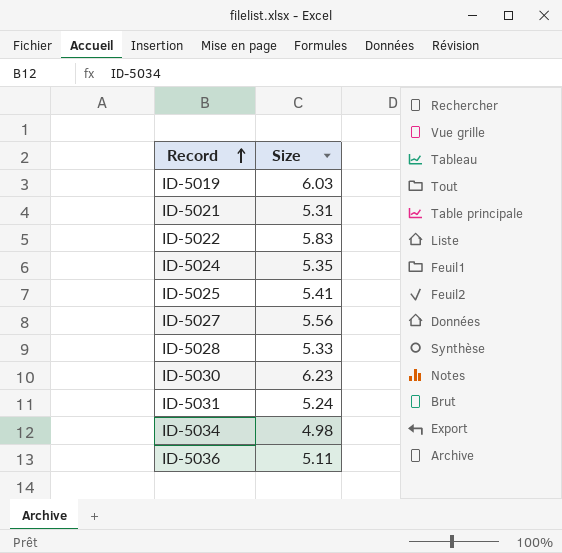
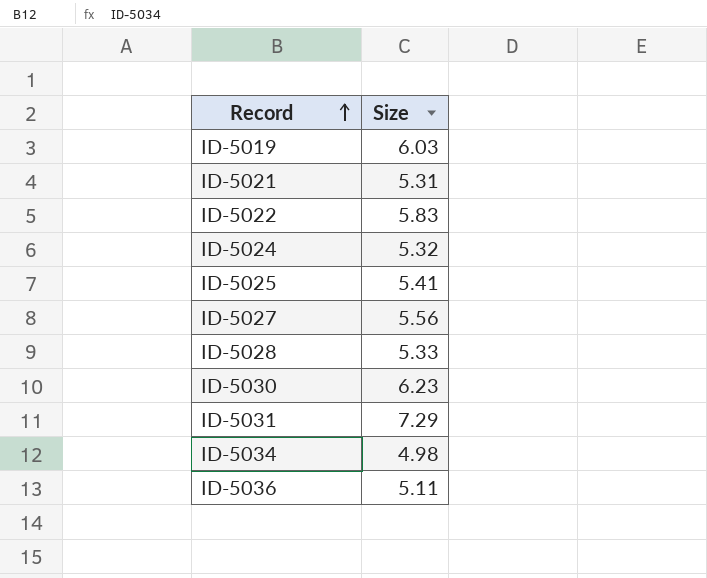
ID-5024 | Size: 5.35 -> 5.32
ID-5031 | Size: 5.24 -> 7.29

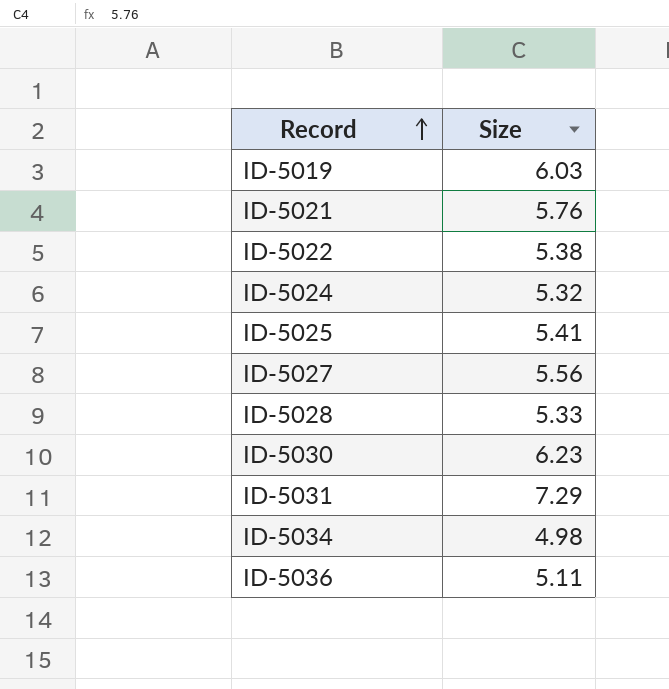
ID-5021 | Size: 5.31 -> 5.76
ID-5022 | Size: 5.83 -> 5.38

